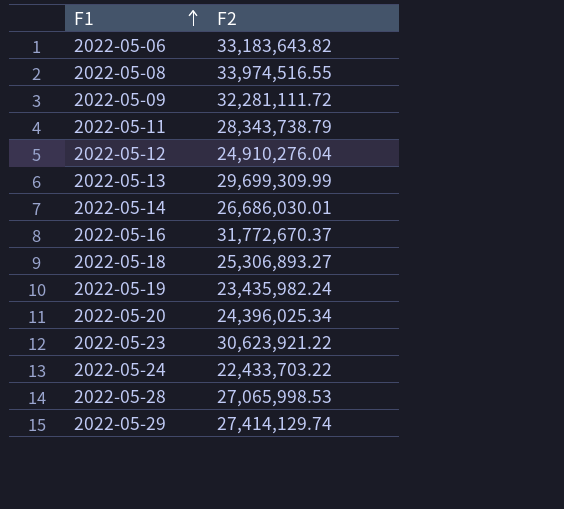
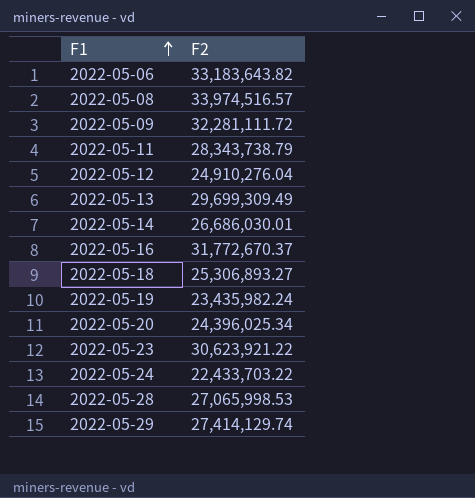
2022-05-08 | F2: 33,974,516.55 -> 33,974,516.57
2022-05-13 | F2: 29,699,309.99 -> 29,699,309.49

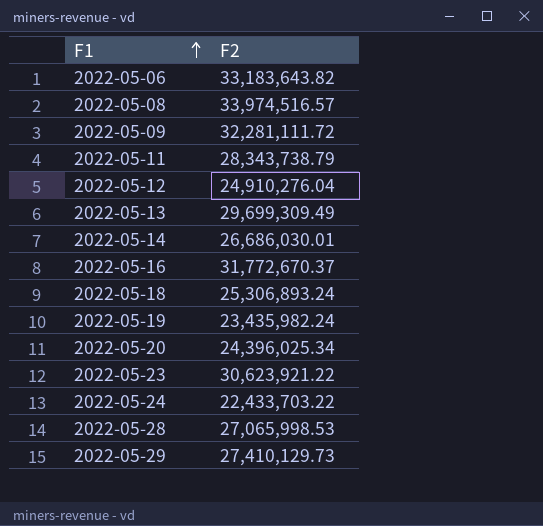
2022-05-18 | F2: 25,306,893.27 -> 25,306,893.24
2022-05-29 | F2: 27,414,129.74 -> 27,410,129.73

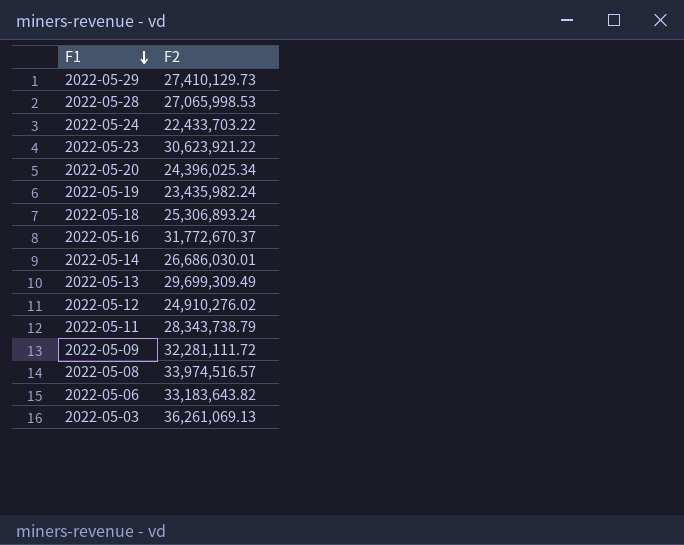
row order: F1 ascending -> F1 descending
2022-05-12 | F2: 24,910,276.04 -> 24,910,276.02
row 2022-05-03: none -> 36,261,069.13

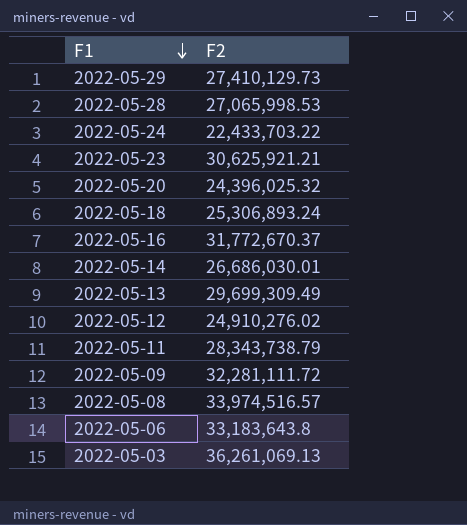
row 2022-05-19: 23,435,982.24 -> none
2022-05-23 | F2: 30,623,921.22 -> 30,625,921.21
2022-05-20 | F2: 24,396,025.34 -> 24,396,025.32
2022-05-06 | F2: 33,183,643.82 -> 33,183,643.8

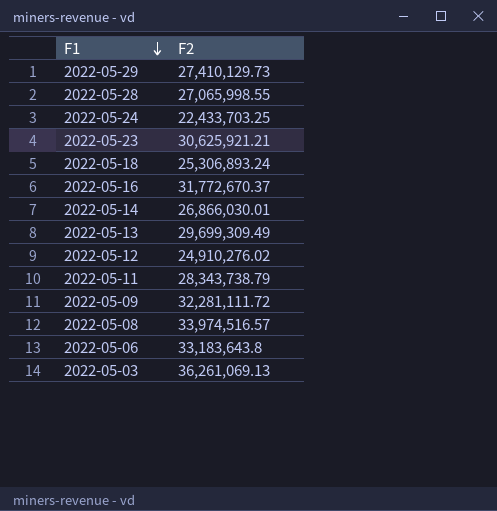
row 2022-05-20: 24,396,025.32 -> none
2022-05-28 | F2: 27,065,998.53 -> 27,065,998.55
2022-05-24 | F2: 22,433,703.22 -> 22,433,703.25
2022-05-14 | F2: 26,686,030.01 -> 26,866,030.01

